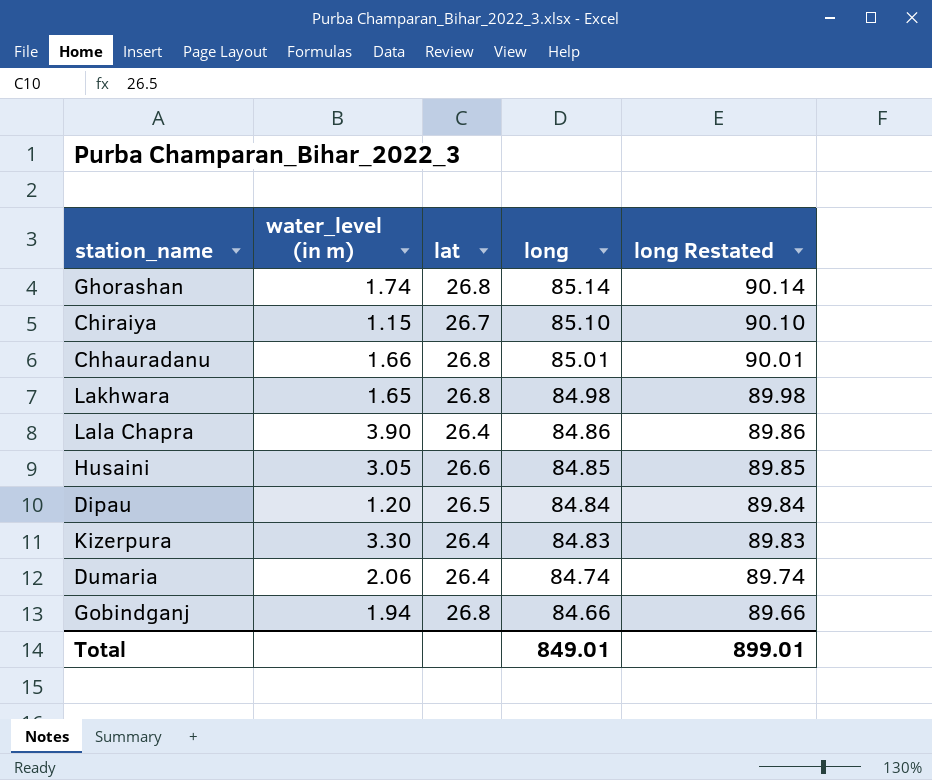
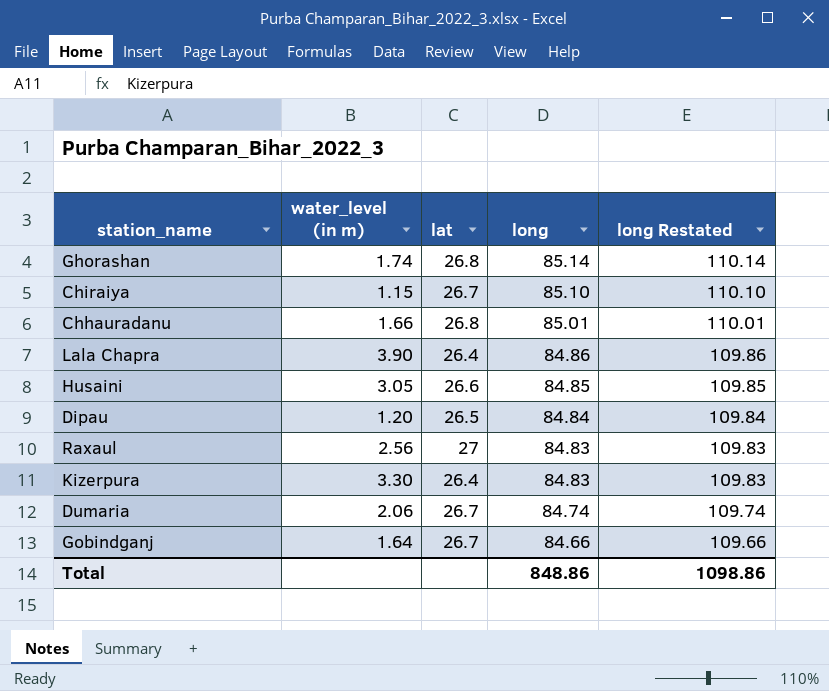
column long Restated | formula: [long] + 5 -> [long] + 25
row Lakhwara: 1.65 | 26.8 | 84.98 | 89.98 -> none
row Raxaul: none -> 2.56 | 27 | 84.83 | 109.83
Dumaria | lat: 26.4 -> 26.7
Gobindganj | water_level (in m): 1.94 -> 1.64
Gobindganj | lat: 26.8 -> 26.7
Total | long: 849.01 -> 848.86
Total | long Restated: 899.01 -> 1098.86

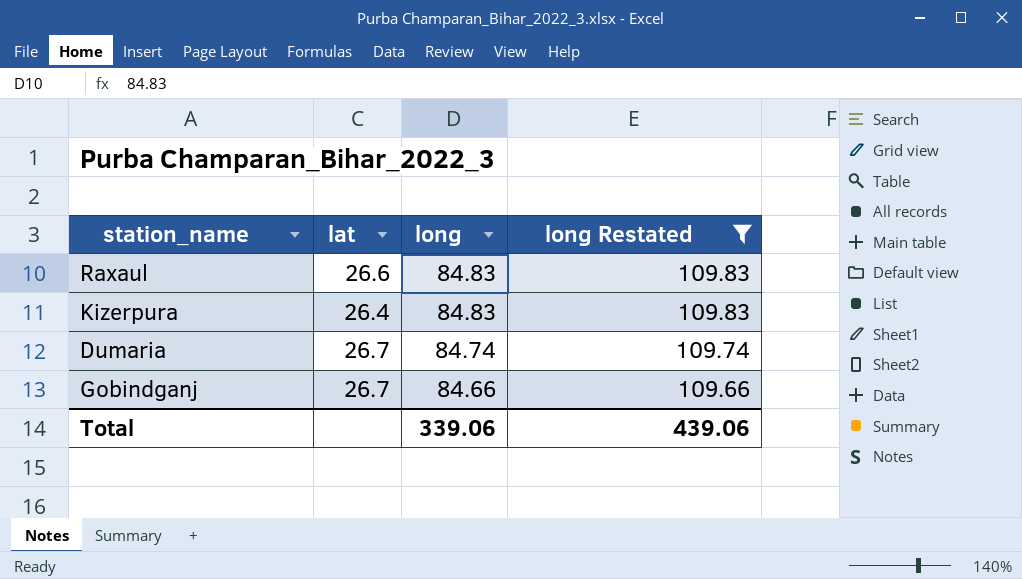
filter: none -> long Restated <= 109.83
column water_level (in m) | position: 2 -> none
Raxaul | lat: 27 -> 26.6
Total | long: 848.86 -> 339.06
Total | long Restated: 1098.86 -> 439.06

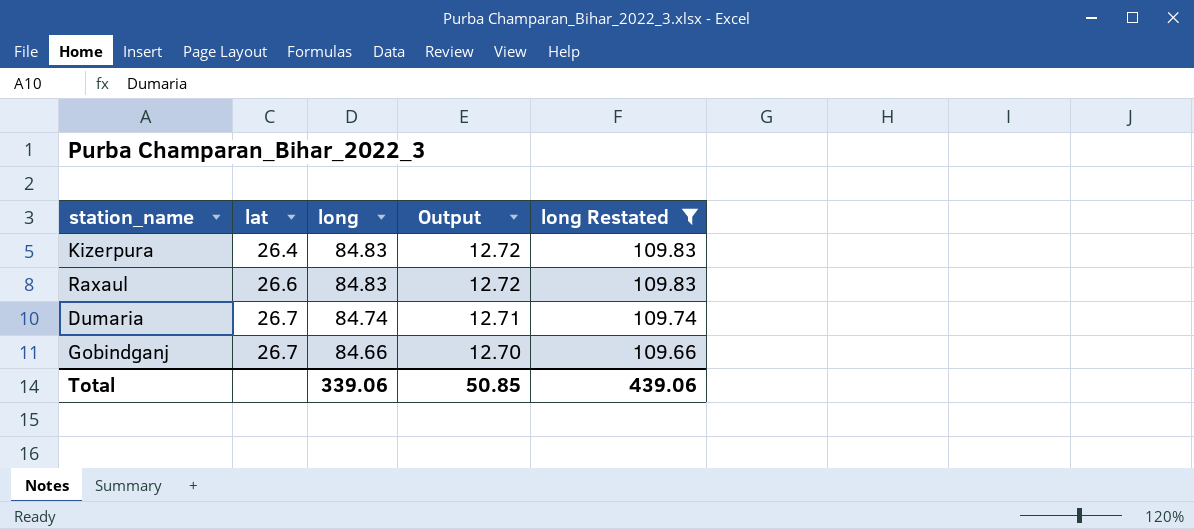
row order: long descending -> lat ascending
column Output | formula: none -> [long] * 0.15

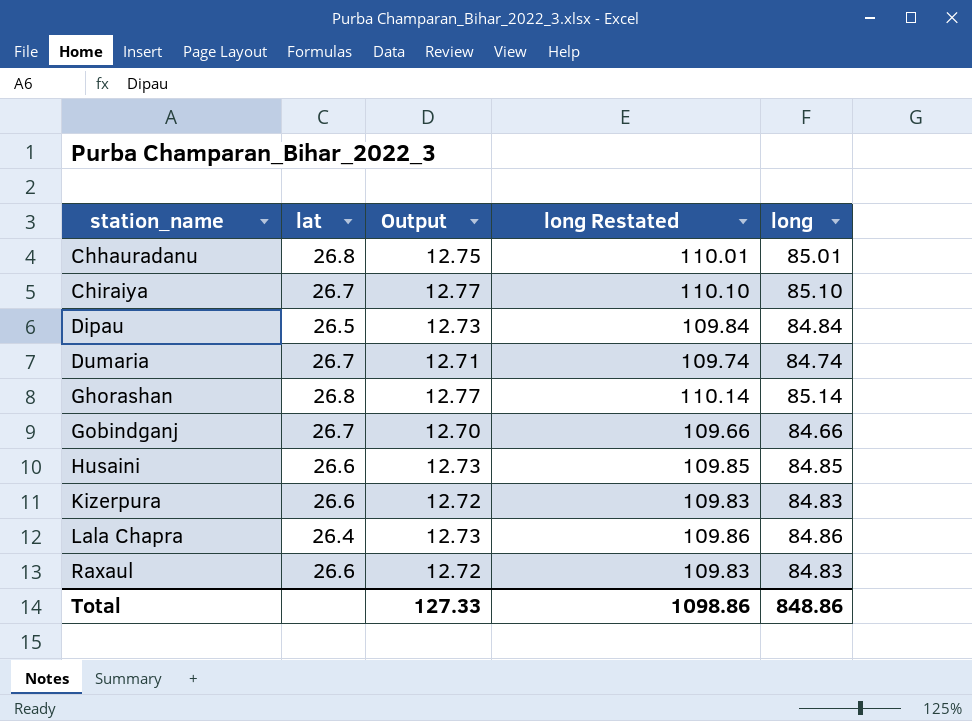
filter: long Restated <= 109.83 -> none
row order: lat ascending -> station_name ascending
column long | position: 3 -> 5
Kizerpura | lat: 26.4 -> 26.6
Total | Output: 50.85 -> 127.33
Total | long Restated: 439.06 -> 1098.86
Total | long: 339.06 -> 848.86

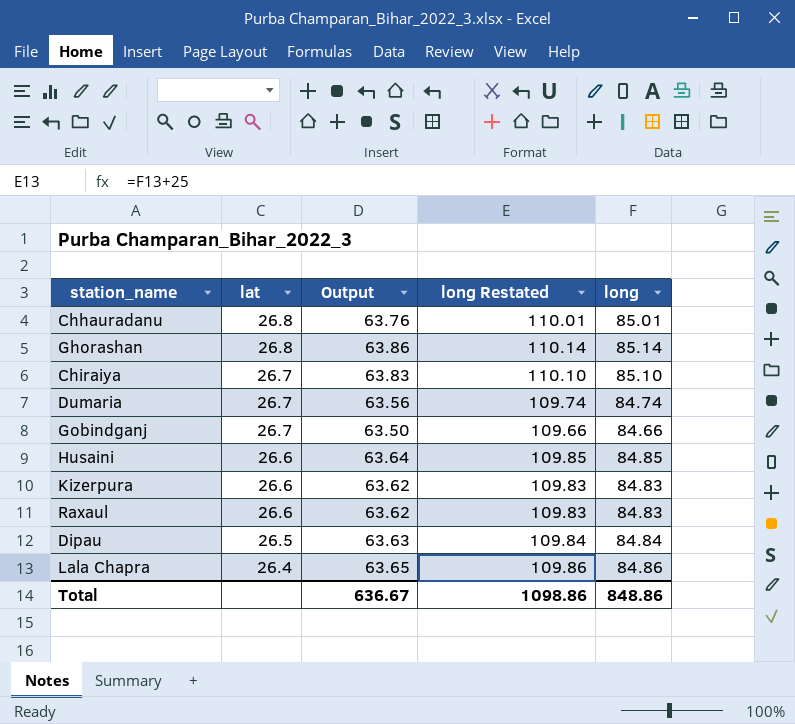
row order: station_name ascending -> lat descending
column Output | formula: [long] * 0.15 -> [long] * 0.75
Total | Output: 127.33 -> 636.67

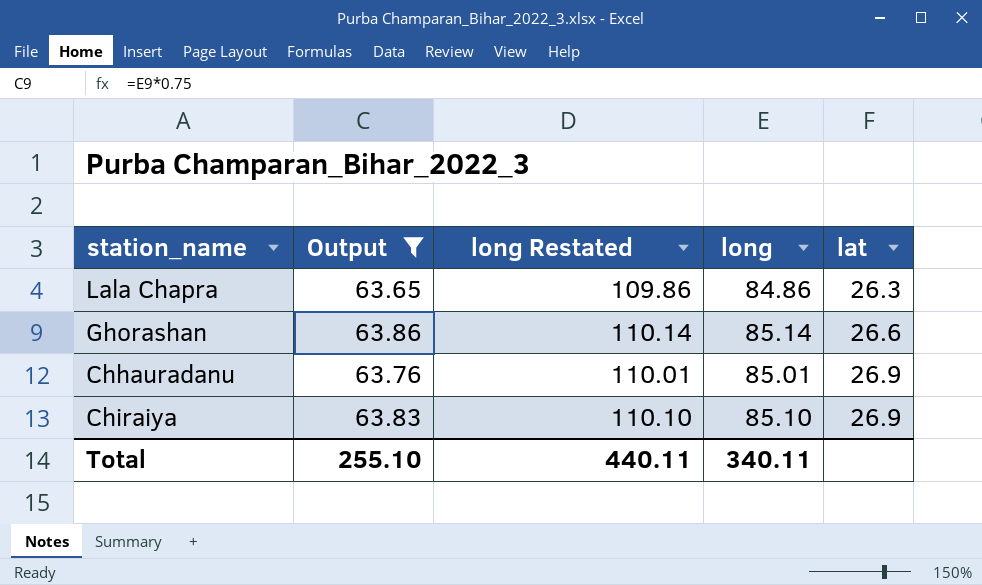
filter: none -> Output >= 63.65
row order: lat descending -> lat ascending
column lat | position: 2 -> 5
Lala Chapra | lat: 26.4 -> 26.3
Ghorashan | lat: 26.8 -> 26.6
Chhauradanu | lat: 26.8 -> 26.9
Chiraiya | lat: 26.7 -> 26.9
Total | Output: 636.67 -> 255.10
Total | long Restated: 1098.86 -> 440.11
Total | long: 848.86 -> 340.11

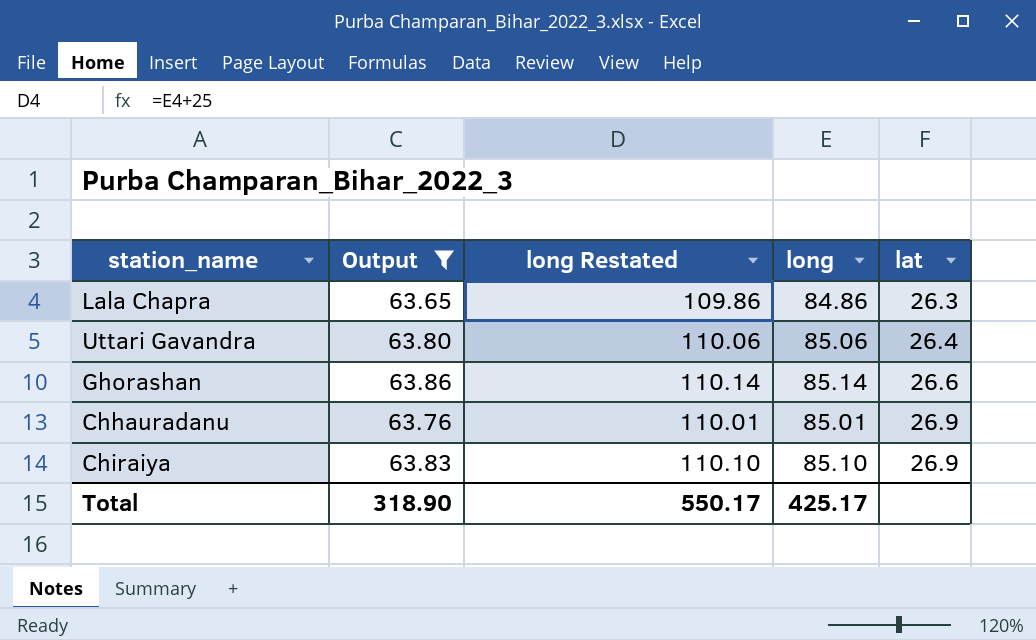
row Uttari Gavandra: none -> 63.80 | 110.06 | 85.06 | 26.4
Total | Output: 255.10 -> 318.90
Total | long Restated: 440.11 -> 550.17
Total | long: 340.11 -> 425.17

